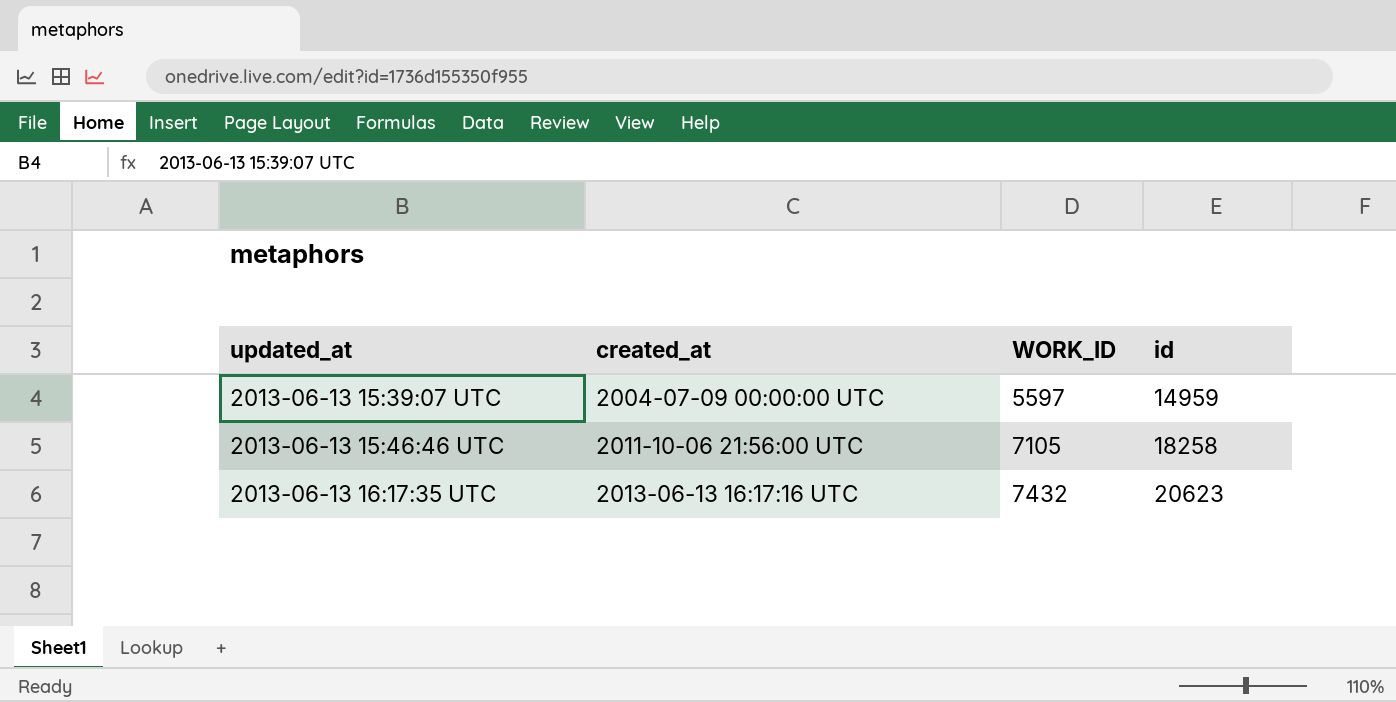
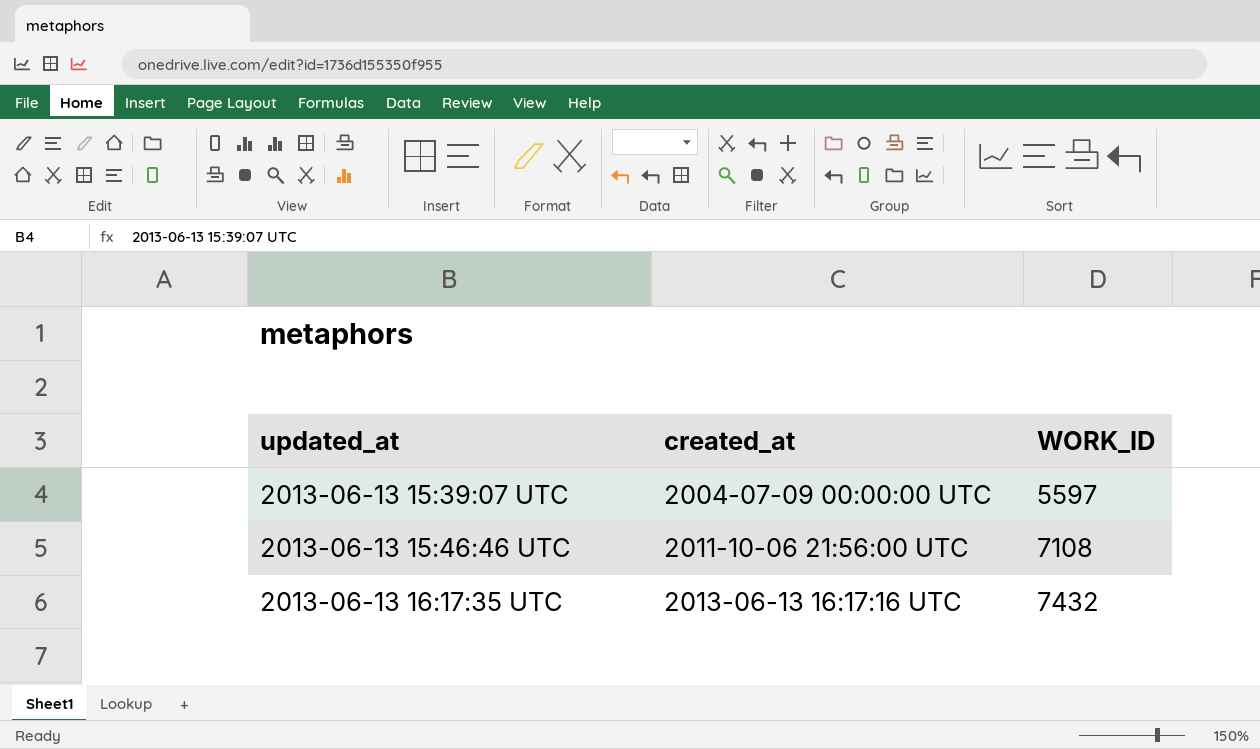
column id | position: 4 -> none
2013-06-13 15:46:46 UTC | WORK_ID: 7105 -> 7108

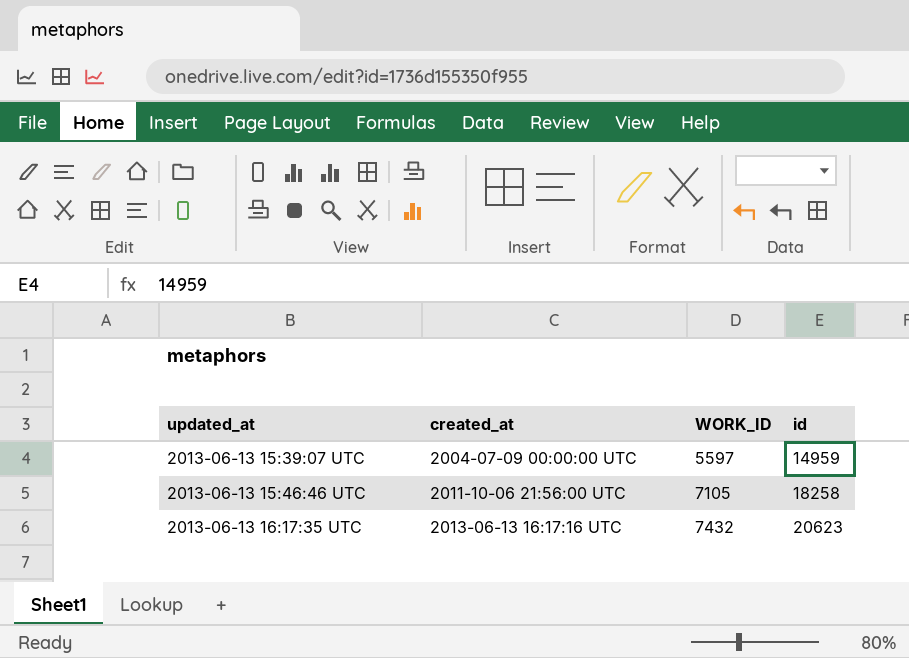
column id | position: none -> 4
2013-06-13 15:46:46 UTC | WORK_ID: 7108 -> 7105

